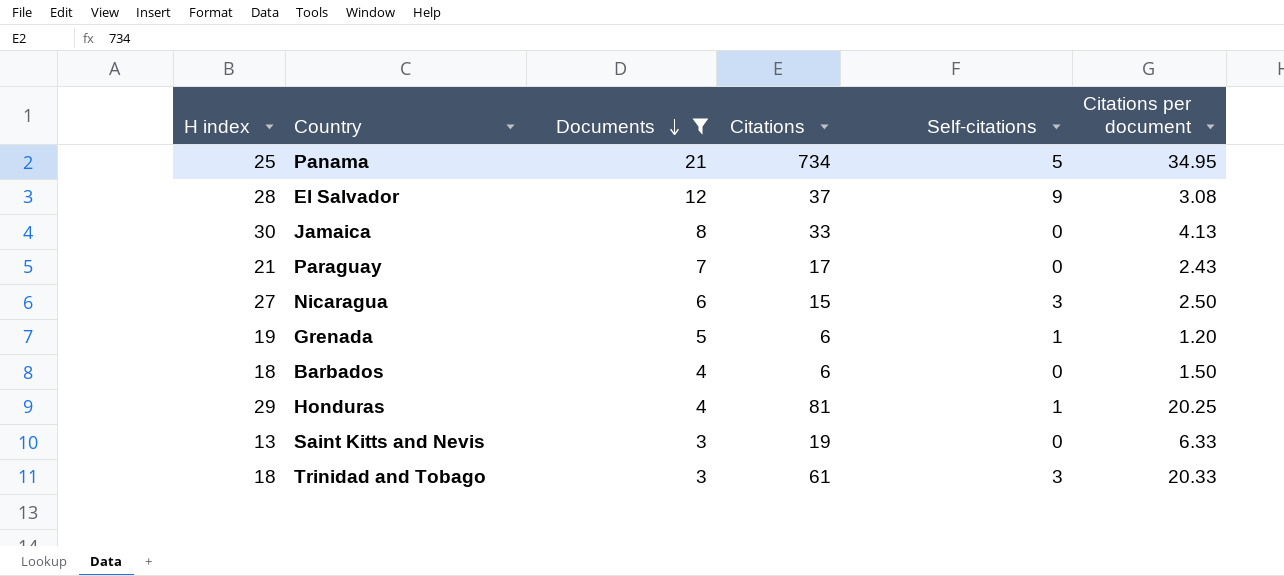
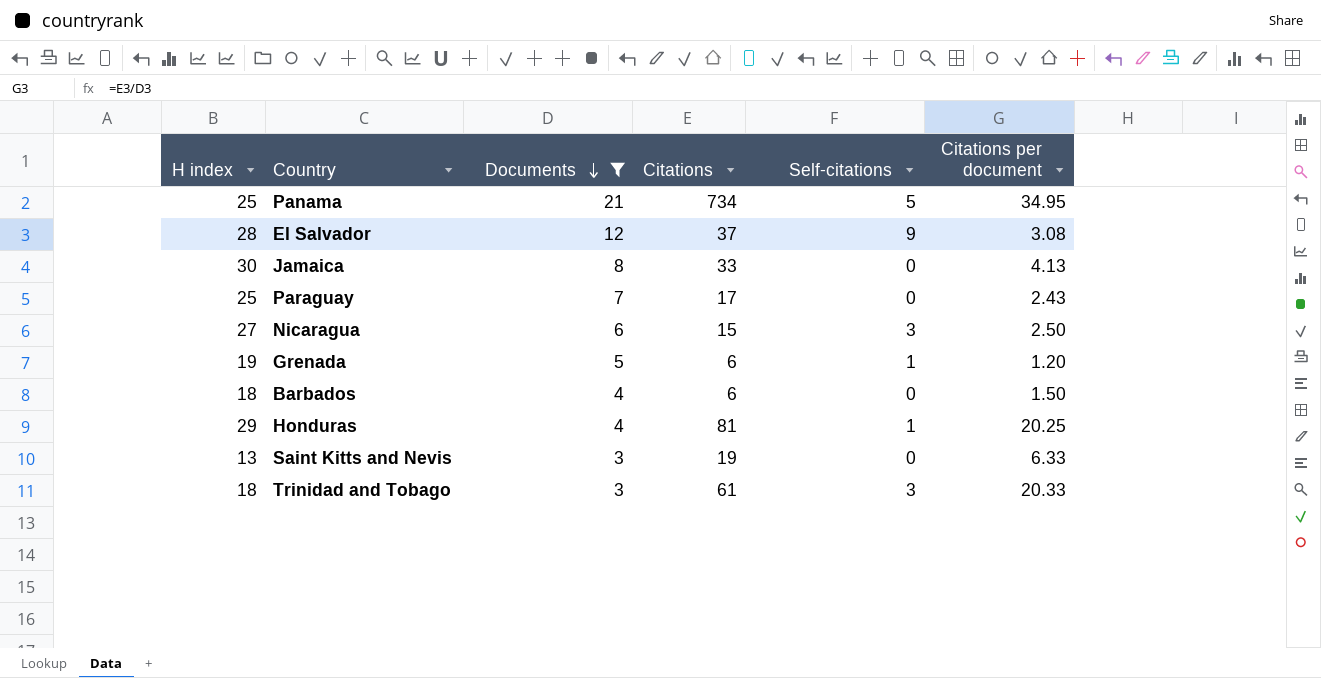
Paraguay | H index: 21 -> 25

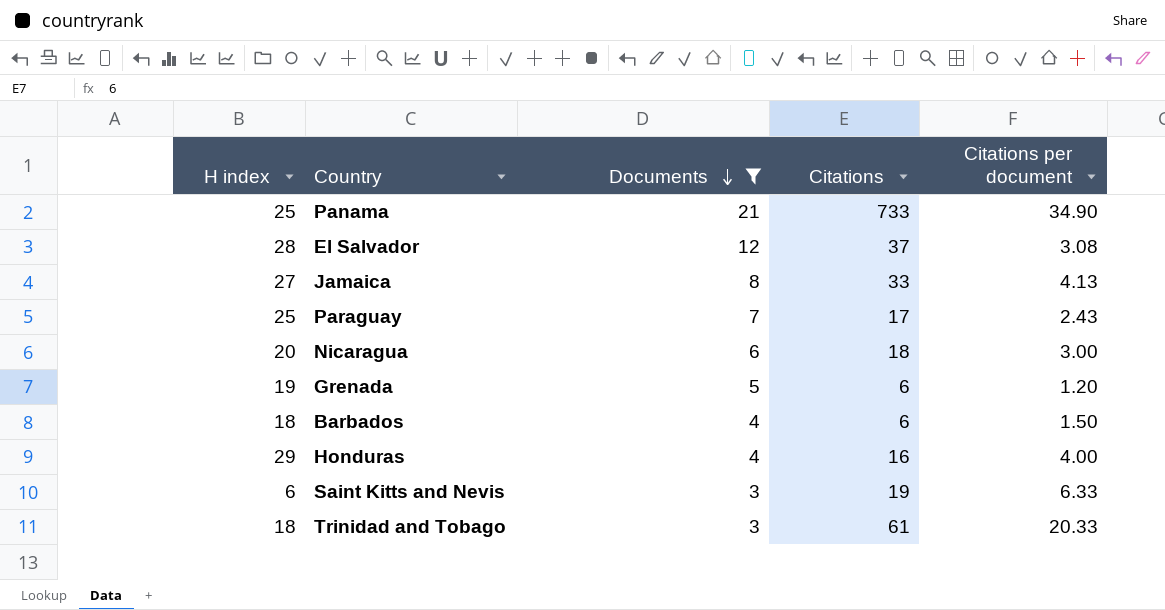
column Self-citations | position: 5 -> none
Panama | Citations: 734 -> 733
Panama | Citations per document: 34.95 -> 34.90
Jamaica | H index: 30 -> 27
Nicaragua | H index: 27 -> 20
Nicaragua | Citations: 15 -> 18
Nicaragua | Citations per document: 2.50 -> 3.00
Honduras | Citations: 81 -> 16
Honduras | Citations per document: 20.25 -> 4.00
Saint Kitts and Nevis | H index: 13 -> 6

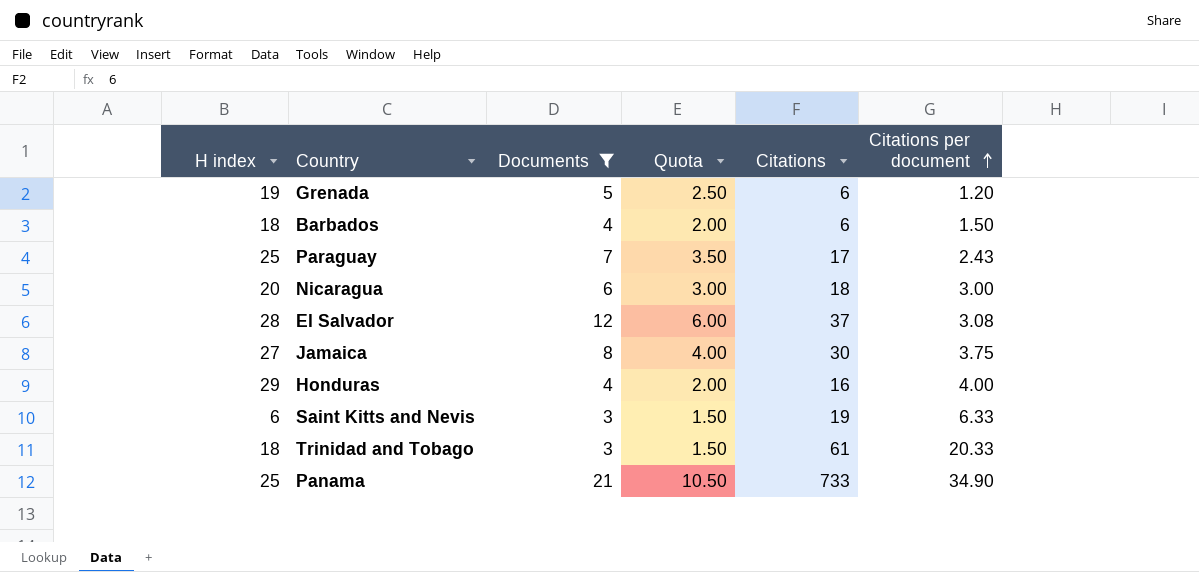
row order: Documents descending -> Citations per document ascending
column Quota | formula: none -> [Documents] * 0.5
Jamaica | Citations: 33 -> 30
Jamaica | Citations per document: 4.13 -> 3.75

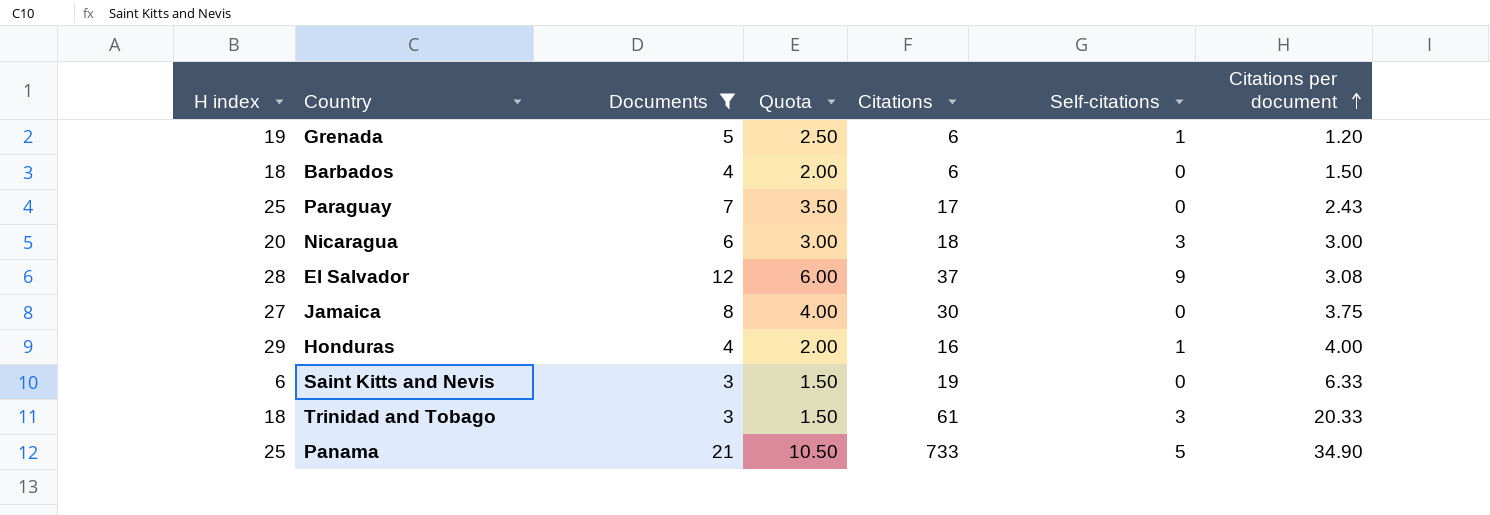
column Self-citations | position: none -> 6

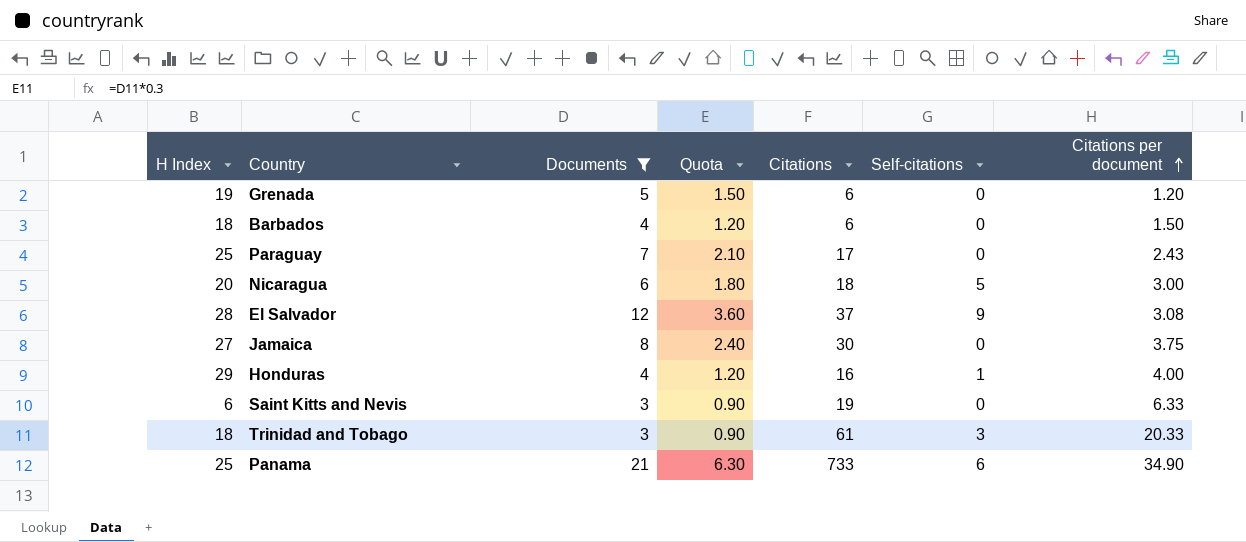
column name: H index -> H Index
column Quota | formula: [Documents] * 0.5 -> [Documents] * 0.3
Grenada | Self-citations: 1 -> 0
Nicaragua | Self-citations: 3 -> 5
Panama | Self-citations: 5 -> 6

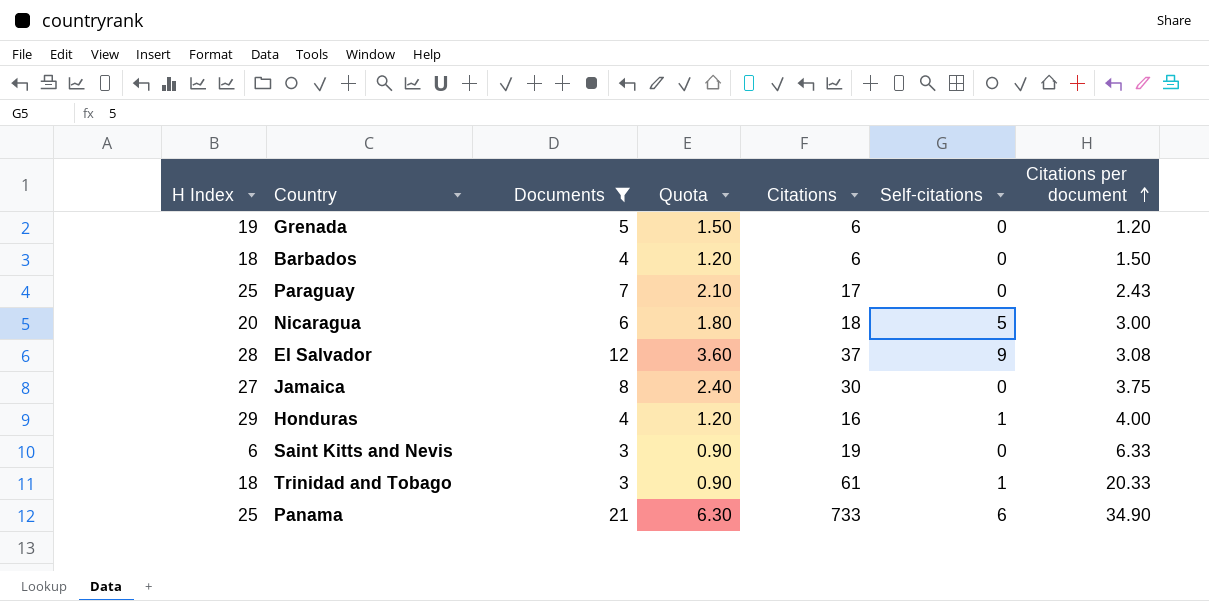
Trinidad and Tobago | Self-citations: 3 -> 1

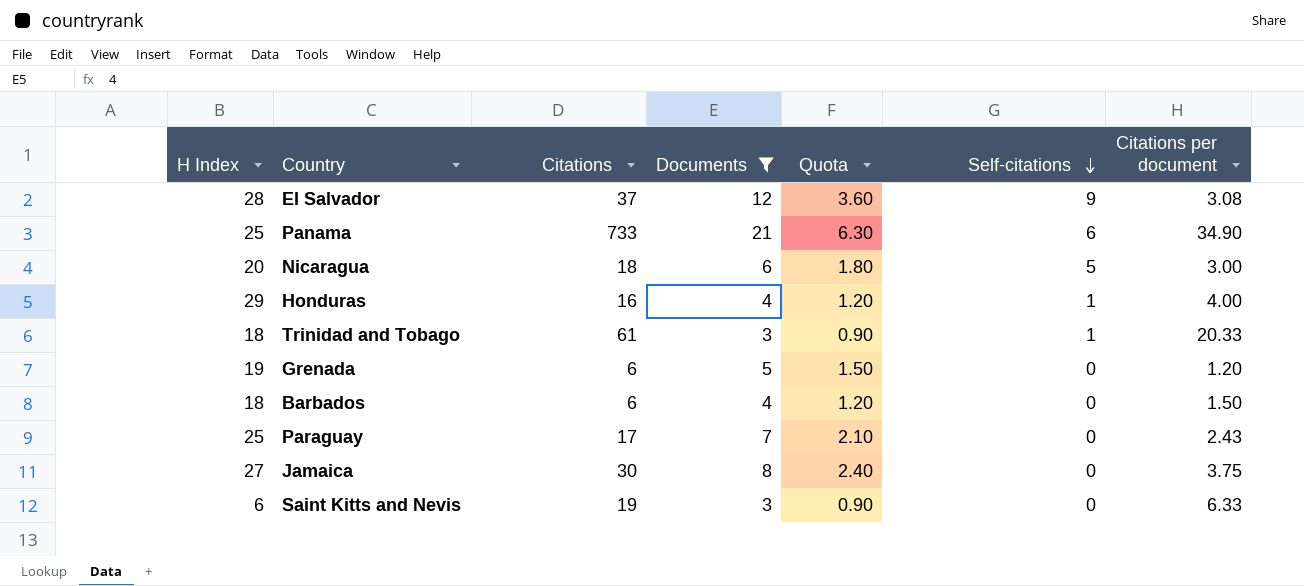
row order: Citations per document ascending -> Self-citations descending
column Citations | position: 5 -> 3

